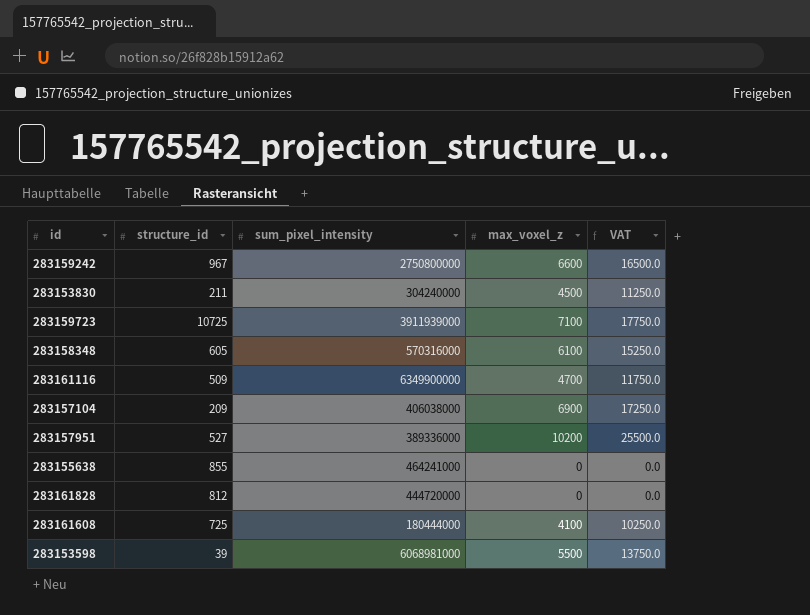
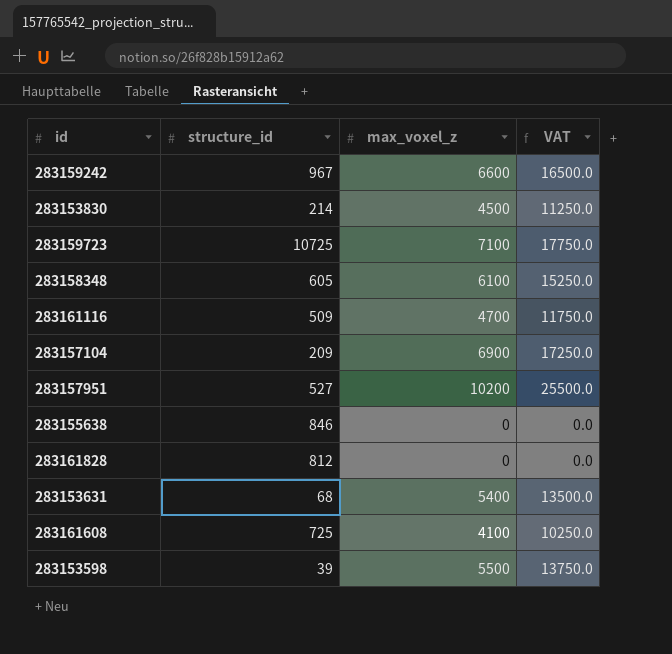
column sum_pixel_intensity | position: 3 -> none
283153830 | structure_id: 211 -> 214
283155638 | structure_id: 855 -> 846
row 283153631: none -> 68 | 5400 | 13500.0

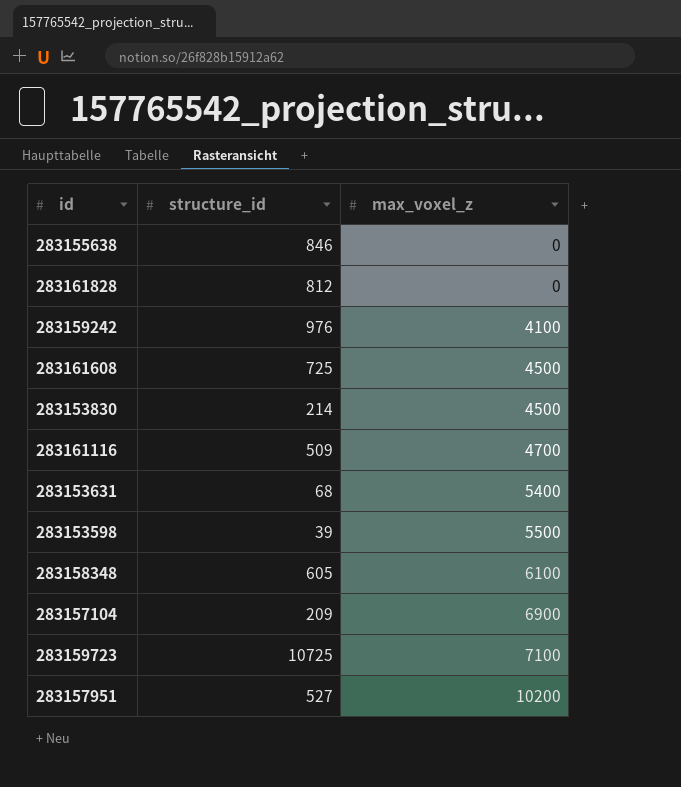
row order: none -> max_voxel_z ascending
column VAT | formula: [max_voxel_z] * 2.5 -> none
283159242 | structure_id: 967 -> 976
283159242 | max_voxel_z: 6600 -> 4100
283161608 | max_voxel_z: 4100 -> 4500

